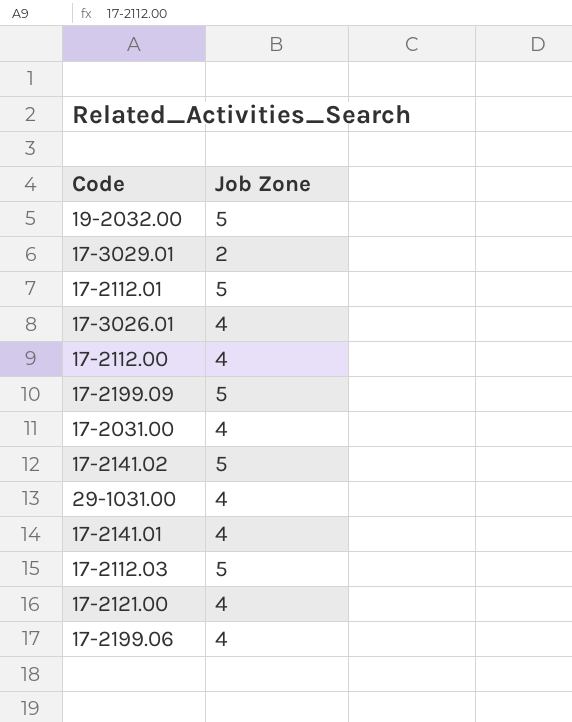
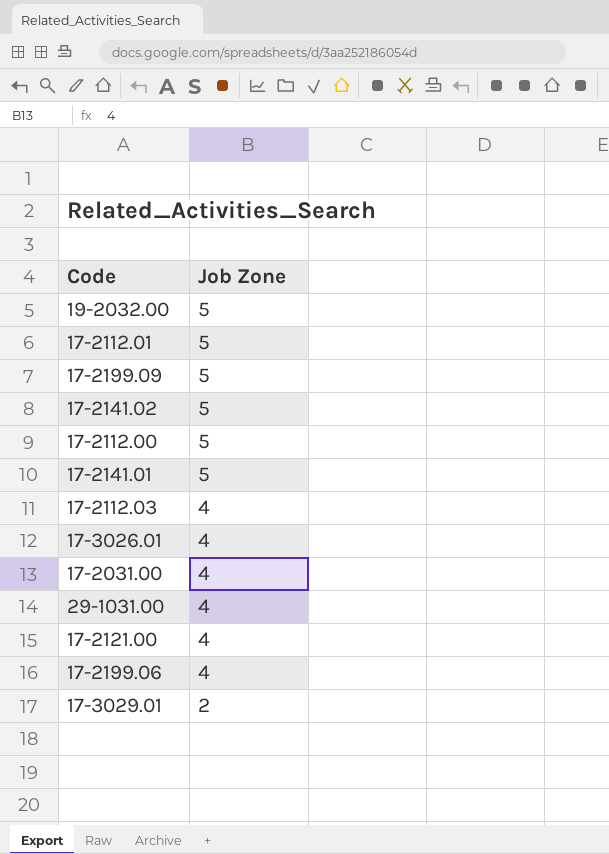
row order: none -> Job Zone descending
17-2112.00 | Job Zone: 4 -> 5
17-2141.01 | Job Zone: 4 -> 5
17-2112.03 | Job Zone: 5 -> 4

